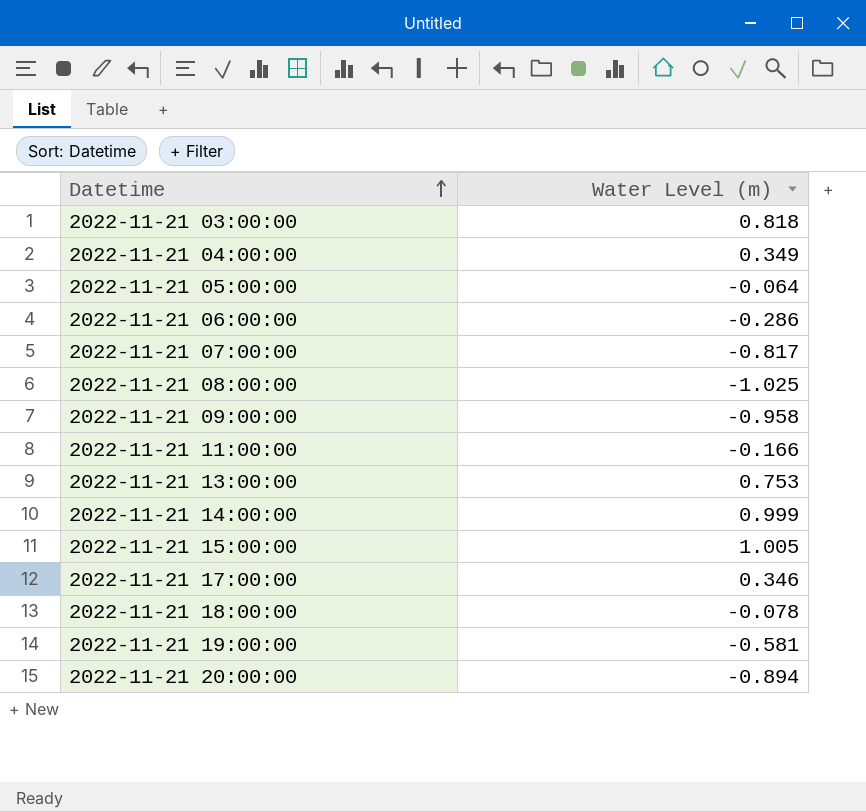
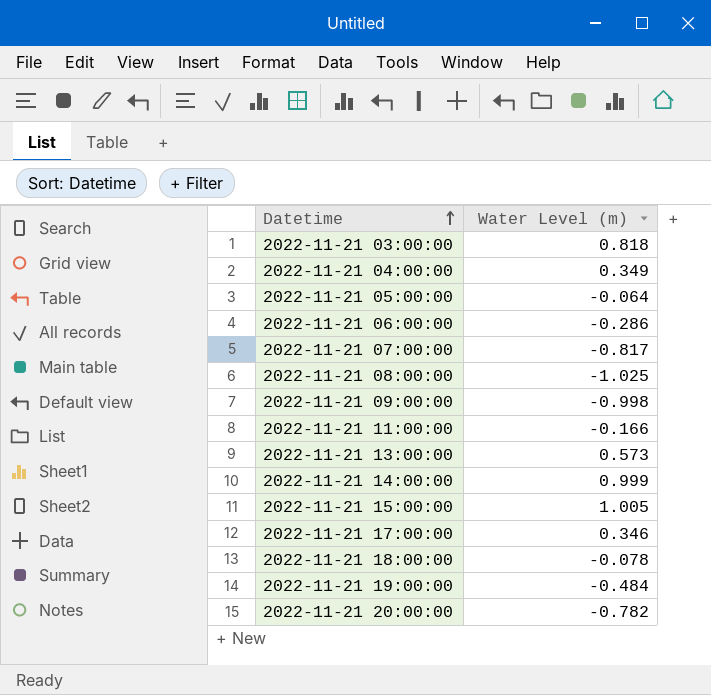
2022-11-21 09:00:00 | Water Level (m): -0.958 -> -0.998
2022-11-21 13:00:00 | Water Level (m): 0.753 -> 0.573
2022-11-21 19:00:00 | Water Level (m): -0.581 -> -0.484
2022-11-21 20:00:00 | Water Level (m): -0.894 -> -0.782

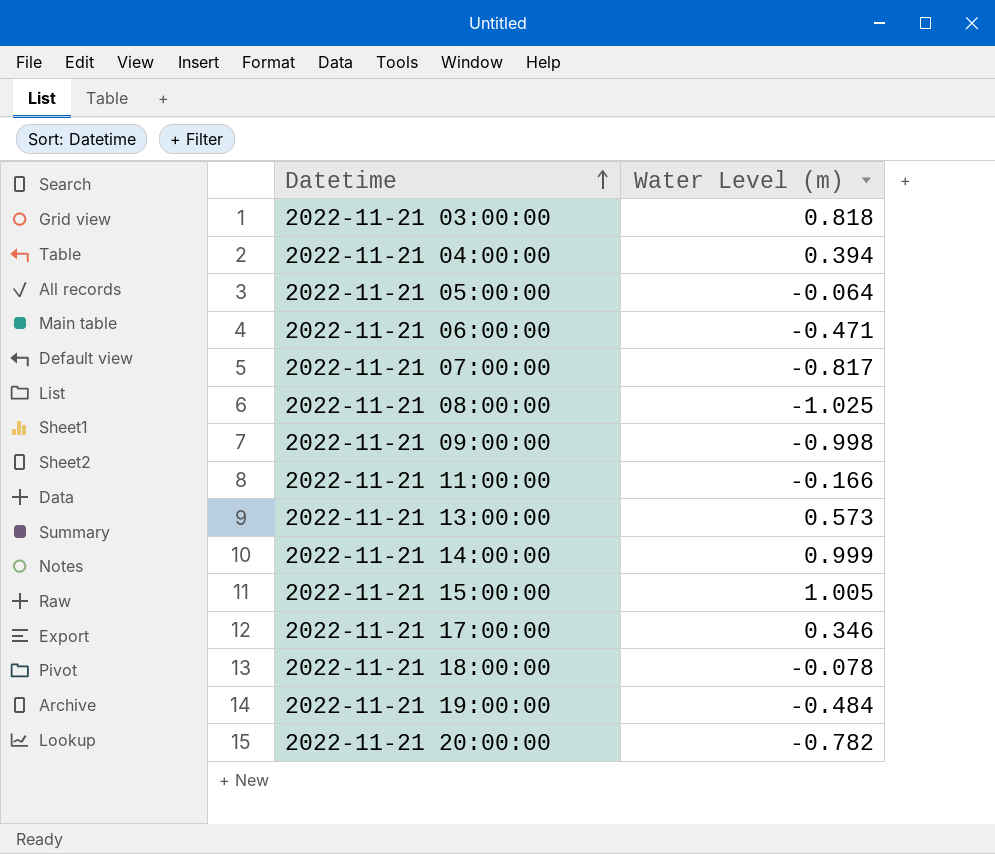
2022-11-21 04:00:00 | Water Level (m): 0.349 -> 0.394
2022-11-21 06:00:00 | Water Level (m): -0.286 -> -0.471

